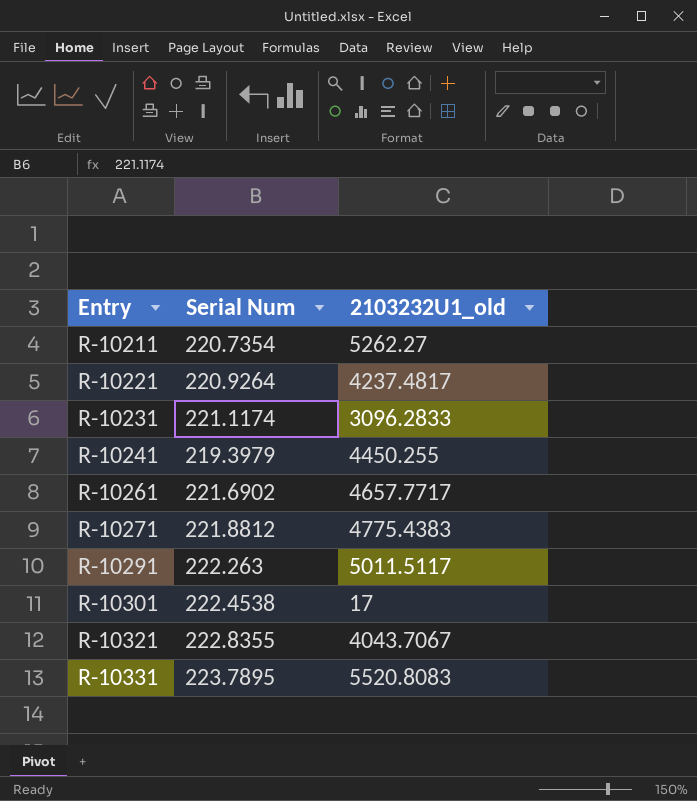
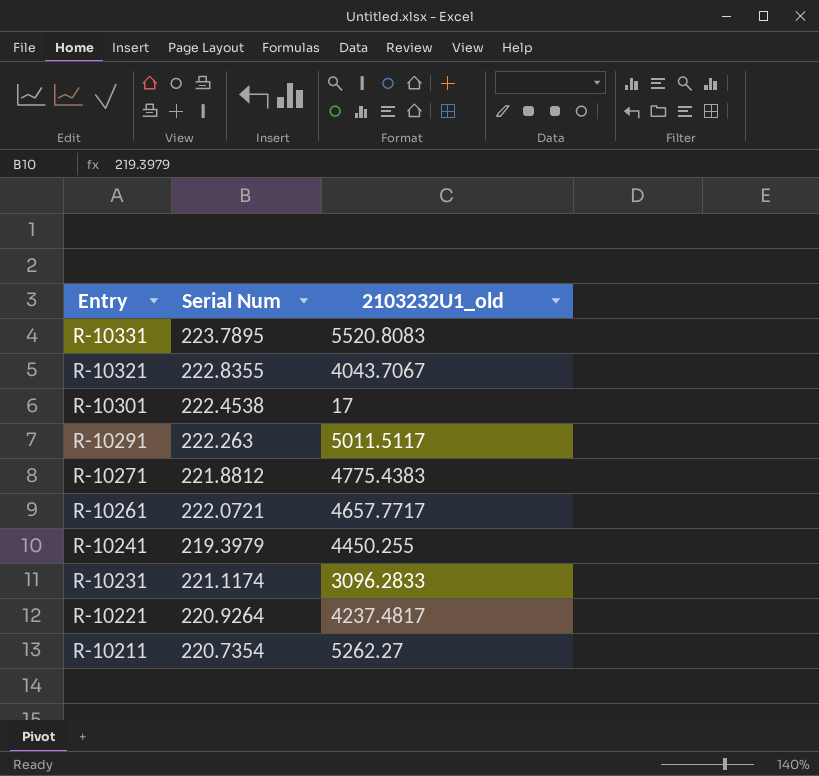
row order: Entry ascending -> Entry descending
R-10261 | Serial Num: 221.6902 -> 222.0721

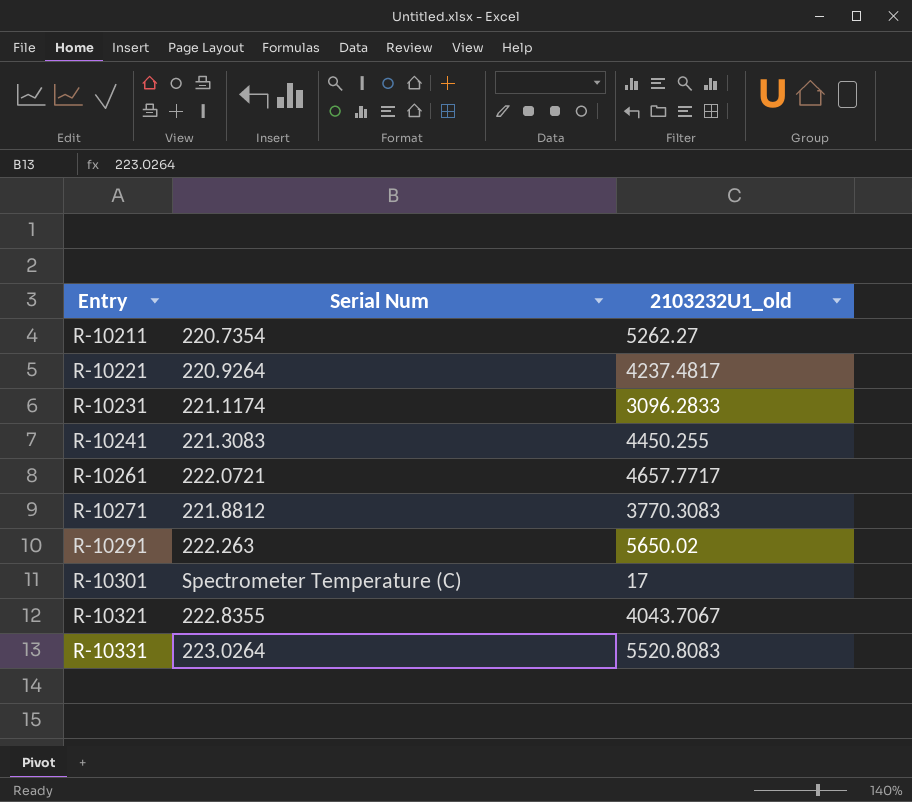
row order: Entry descending -> Entry ascending
R-10241 | Serial Num: 219.3979 -> 221.3083
R-10271 | 2103232U1_old: 4775.4383 -> 3770.3083
R-10291 | 2103232U1_old: 5011.5117 -> 5650.02
R-10301 | Serial Num: 222.4538 -> Spectrometer Temperature (C)
R-10331 | Serial Num: 223.7895 -> 223.0264

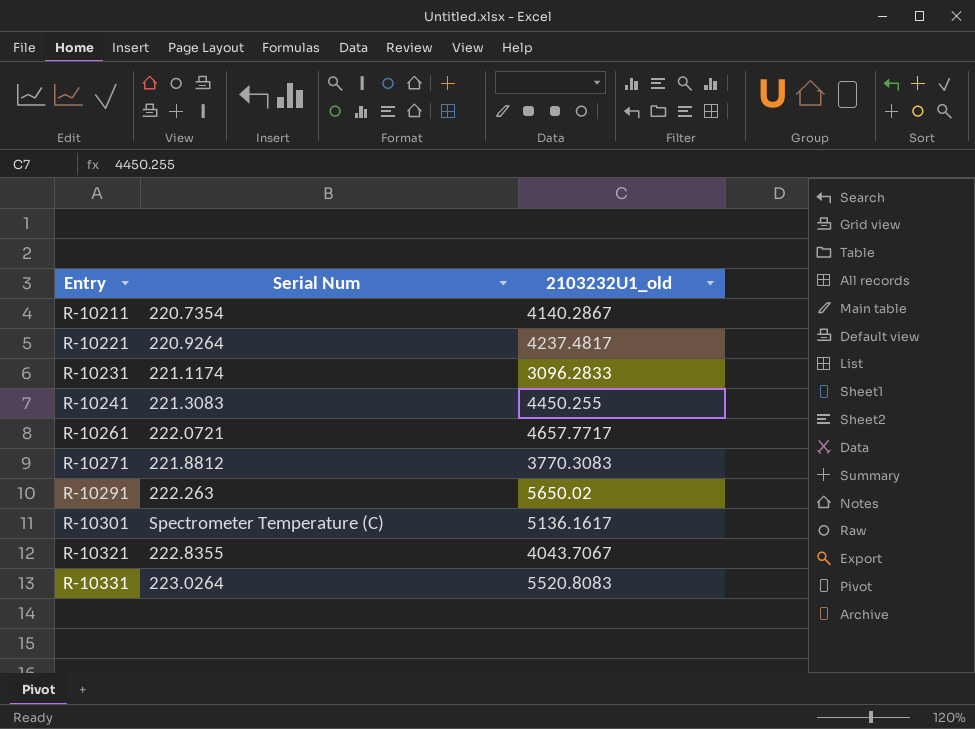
R-10211 | 2103232U1_old: 5262.27 -> 4140.2867
R-10301 | 2103232U1_old: 17 -> 5136.1617

